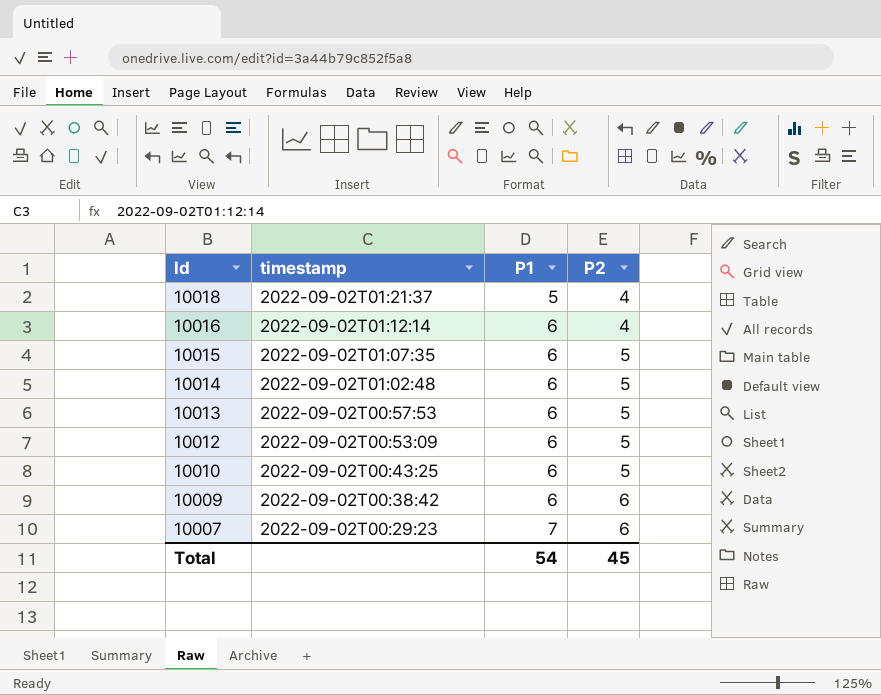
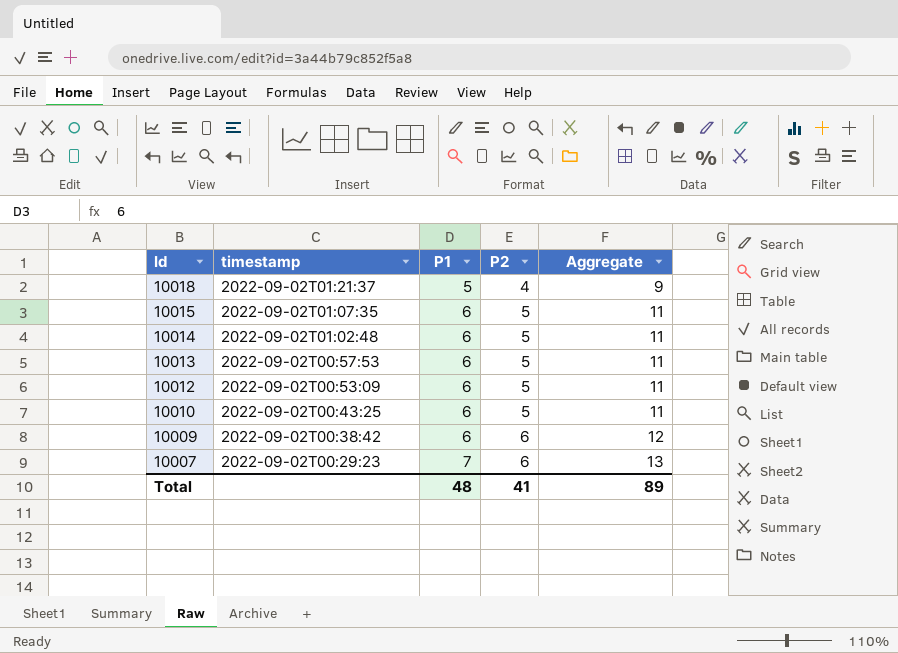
column Aggregate | formula: none -> [P1] + [P2]
row 10016: 2022-09-02T01:12:14 | 6 | 4 -> none
Total | P1: 54 -> 48
Total | P2: 45 -> 41

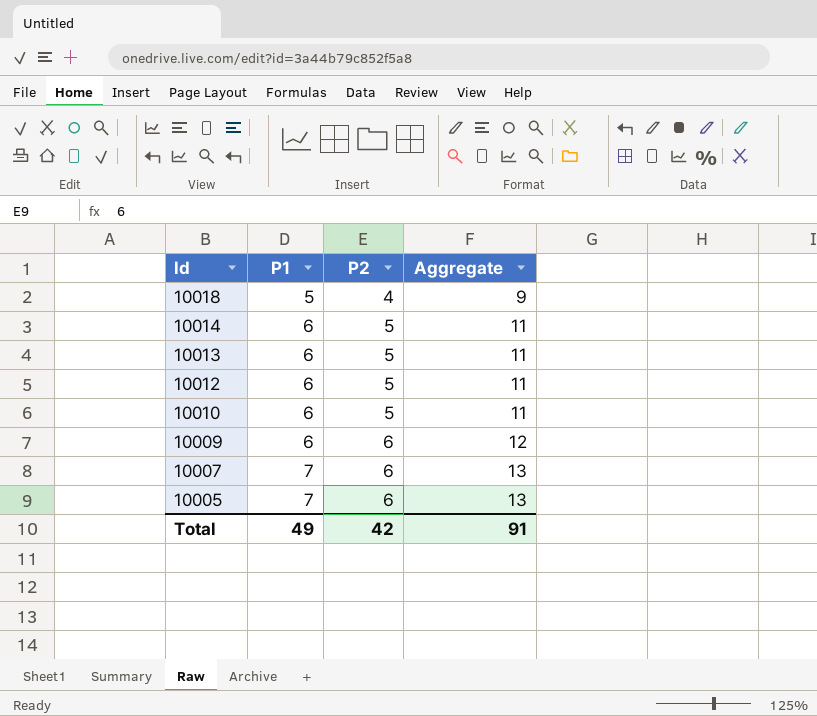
column timestamp | position: 2 -> none
row 10015: 2022-09-02T01:07:35 | 6 | 5 | 11 -> none
row 10005: none -> 7 | 6 | 13
Total | P1: 48 -> 49
Total | P2: 41 -> 42
Total | Aggregate: 89 -> 91

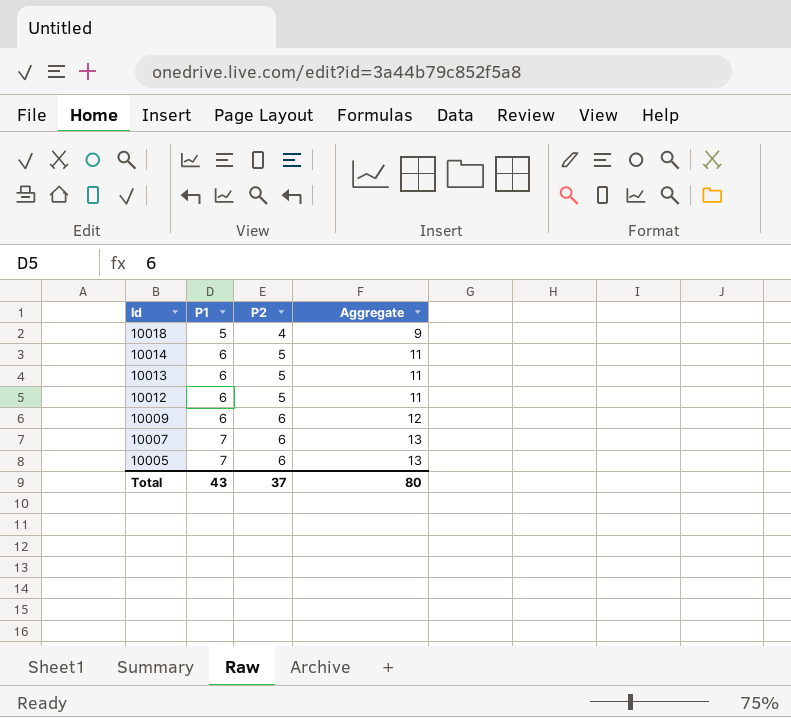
row 10010: 6 | 5 | 11 -> none
Total | P1: 49 -> 43
Total | P2: 42 -> 37
Total | Aggregate: 91 -> 80

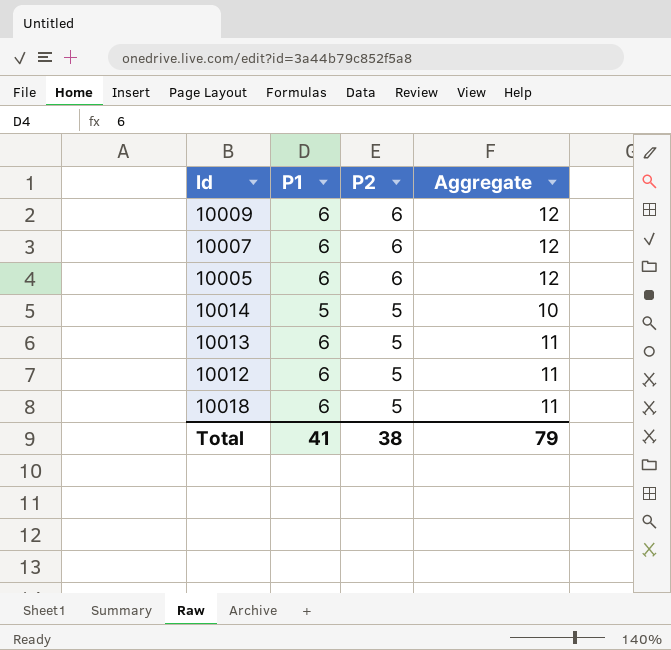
row order: Id descending -> P2 descending
10007 | P1: 7 -> 6
10007 | Aggregate: 13 -> 12
10005 | P1: 7 -> 6
10005 | Aggregate: 13 -> 12
10014 | P1: 6 -> 5
10014 | Aggregate: 11 -> 10
10018 | P1: 5 -> 6
10018 | P2: 4 -> 5
10018 | Aggregate: 9 -> 11
Total | P1: 43 -> 41
Total | P2: 37 -> 38
Total | Aggregate: 80 -> 79

